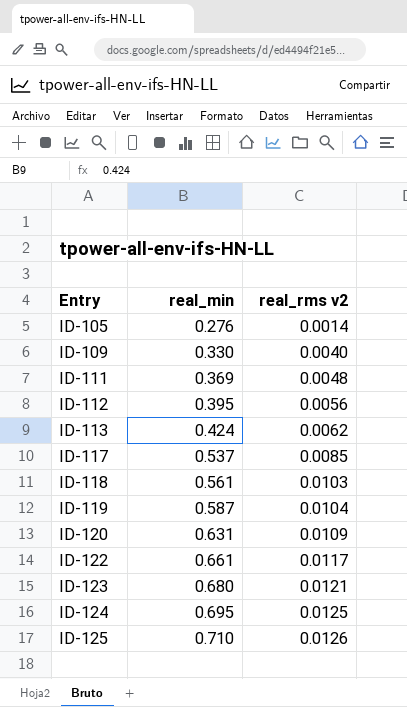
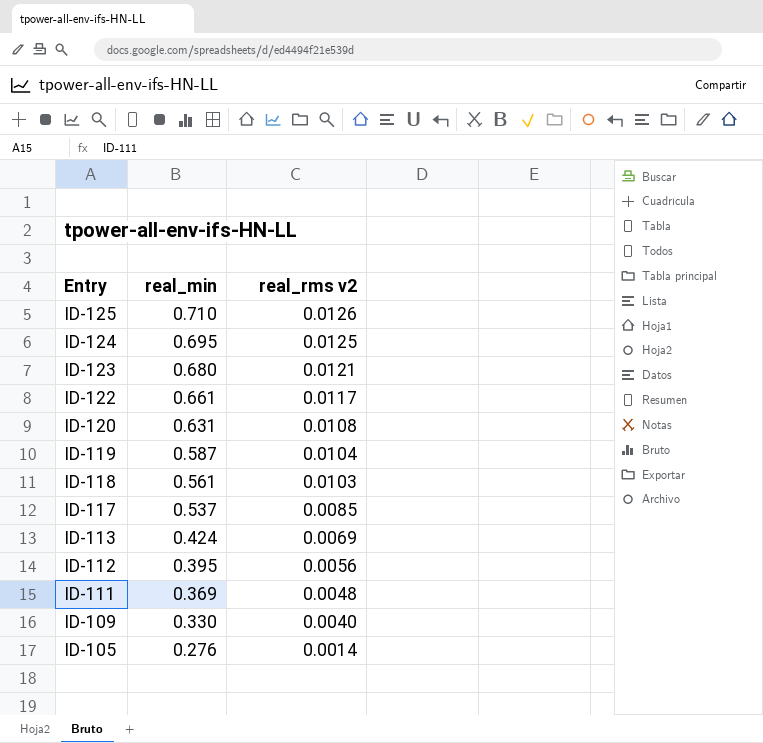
row order: Entry ascending -> Entry descending
ID-120 | real_rms v2: 0.0109 -> 0.0108
ID-113 | real_rms v2: 0.0062 -> 0.0069

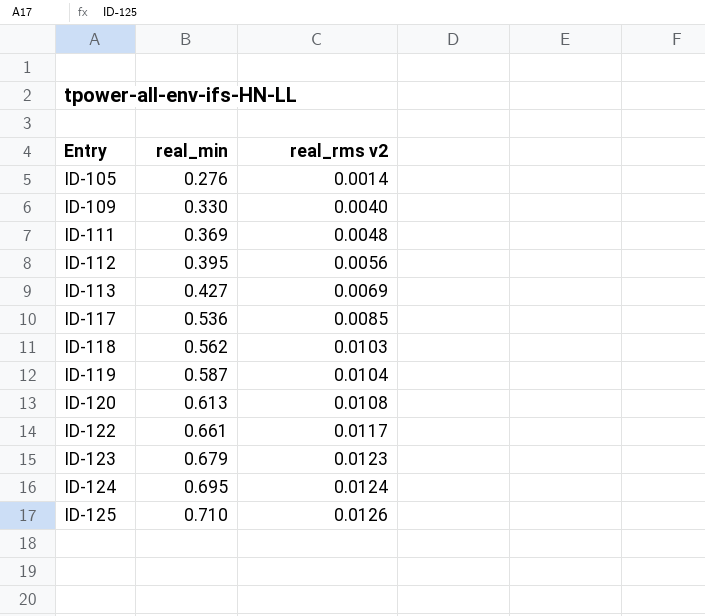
row order: Entry descending -> Entry ascending
ID-113 | real_min: 0.424 -> 0.427
ID-117 | real_min: 0.537 -> 0.536
ID-118 | real_min: 0.561 -> 0.562
ID-120 | real_min: 0.631 -> 0.613
ID-123 | real_min: 0.680 -> 0.679
ID-123 | real_rms v2: 0.0121 -> 0.0123
ID-124 | real_rms v2: 0.0125 -> 0.0124

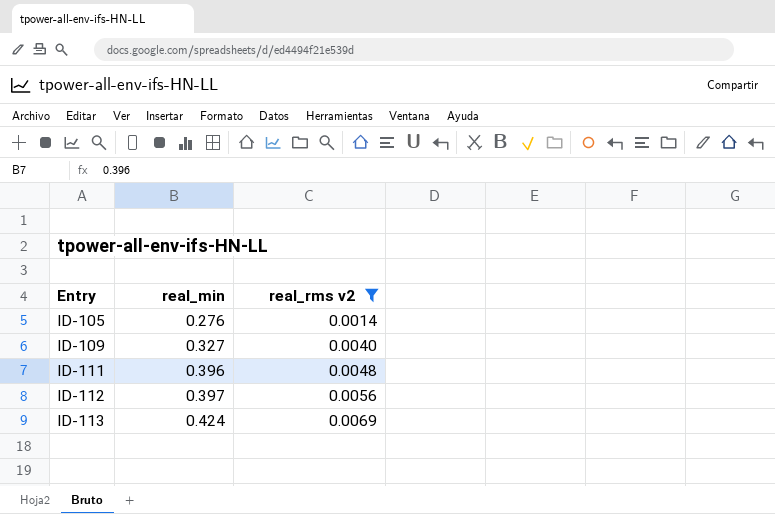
filter: none -> real_rms v2 <= 0.0069
ID-109 | real_min: 0.330 -> 0.327
ID-111 | real_min: 0.369 -> 0.396
ID-112 | real_min: 0.395 -> 0.397
ID-113 | real_min: 0.427 -> 0.424

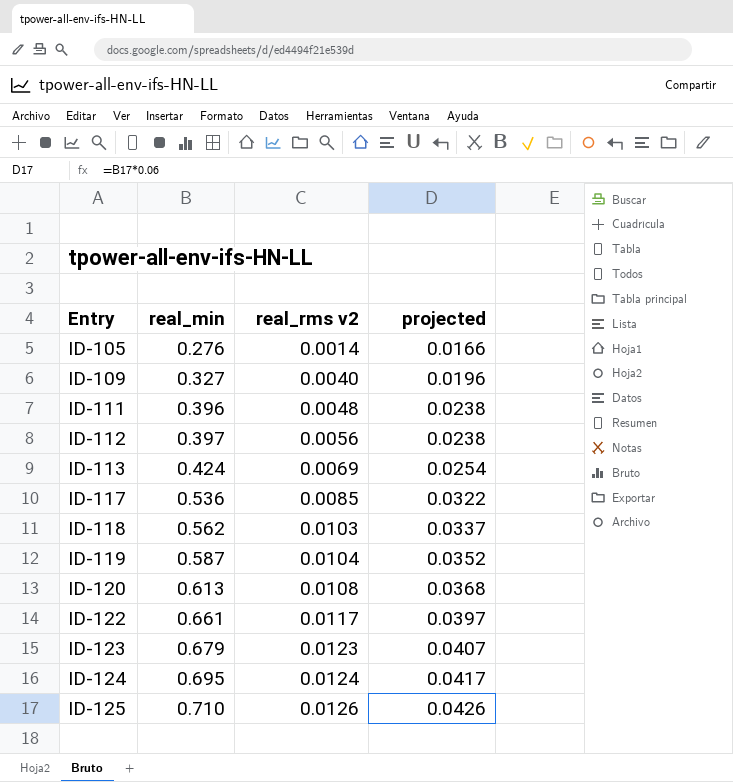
filter: real_rms v2 <= 0.0069 -> none
column projected | formula: none -> [real_min] * 0.06

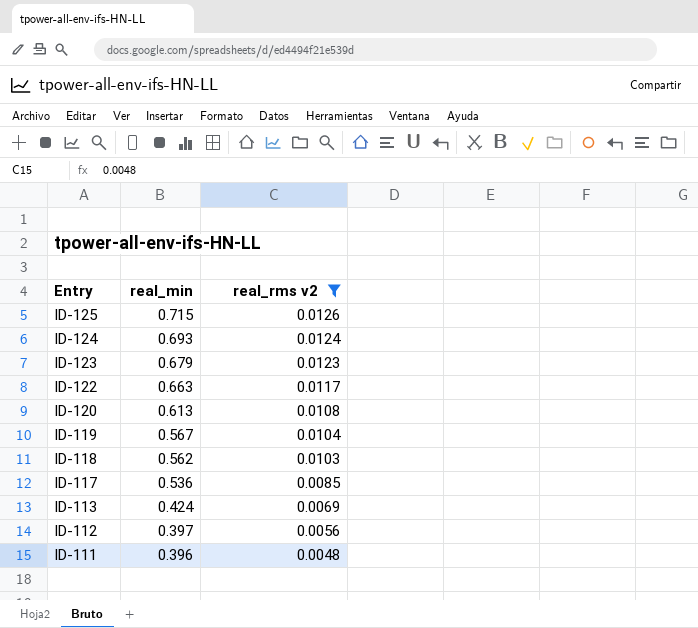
filter: none -> real_rms v2 >= 0.0048
row order: Entry ascending -> Entry descending
column projected | formula: [real_min] * 0.06 -> none
ID-125 | real_min: 0.710 -> 0.715
ID-124 | real_min: 0.695 -> 0.693
ID-122 | real_min: 0.661 -> 0.663
ID-119 | real_min: 0.587 -> 0.567

